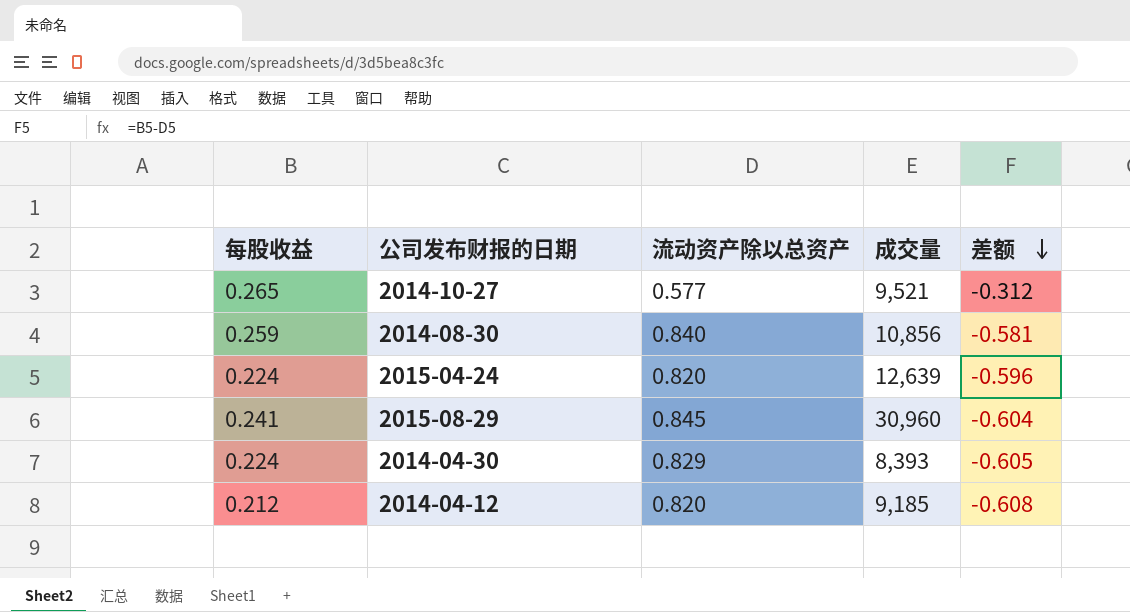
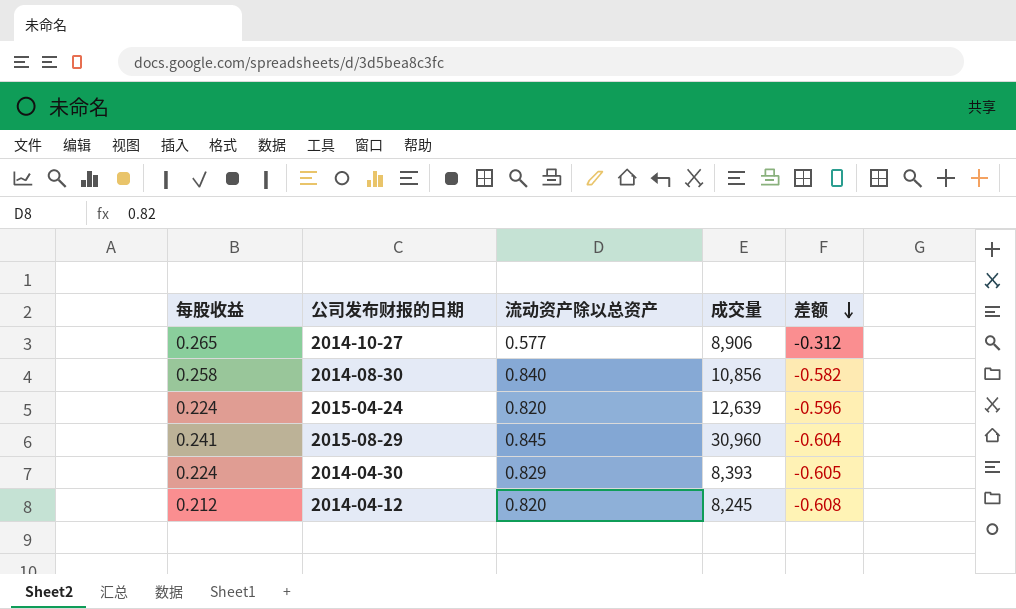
2014-10-27 | 成交量: 9,521 -> 8,906
2014-08-30 | 每股收益: 0.259 -> 0.258
2014-08-30 | 差额: -0.581 -> -0.582
2014-04-12 | 成交量: 9,185 -> 8,245

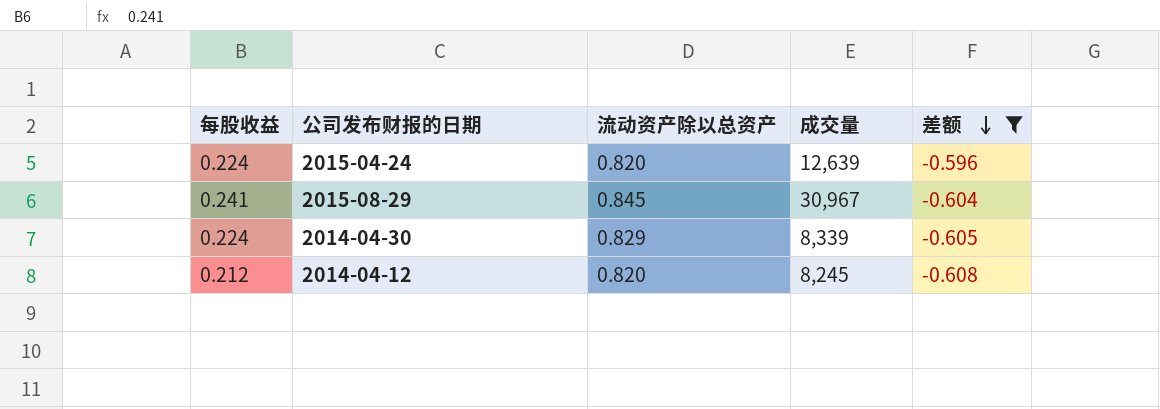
filter: none -> 差额 <= -0.596
2015-08-29 | 成交量: 30,960 -> 30,967
2014-04-30 | 成交量: 8,393 -> 8,339

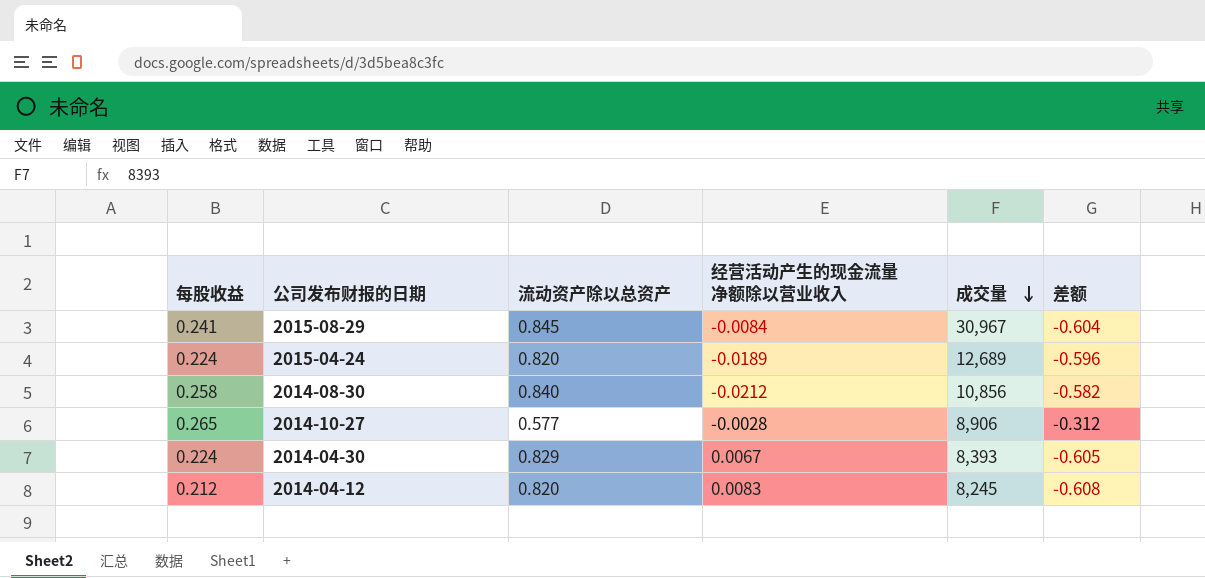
filter: 差额 <= -0.596 -> none
row order: 差额 descending -> 成交量 descending
column 经营活动产生的现金流量净额除以营业收入 | position: none -> 4
2015-04-24 | 成交量: 12,639 -> 12,689
2014-04-30 | 成交量: 8,339 -> 8,393

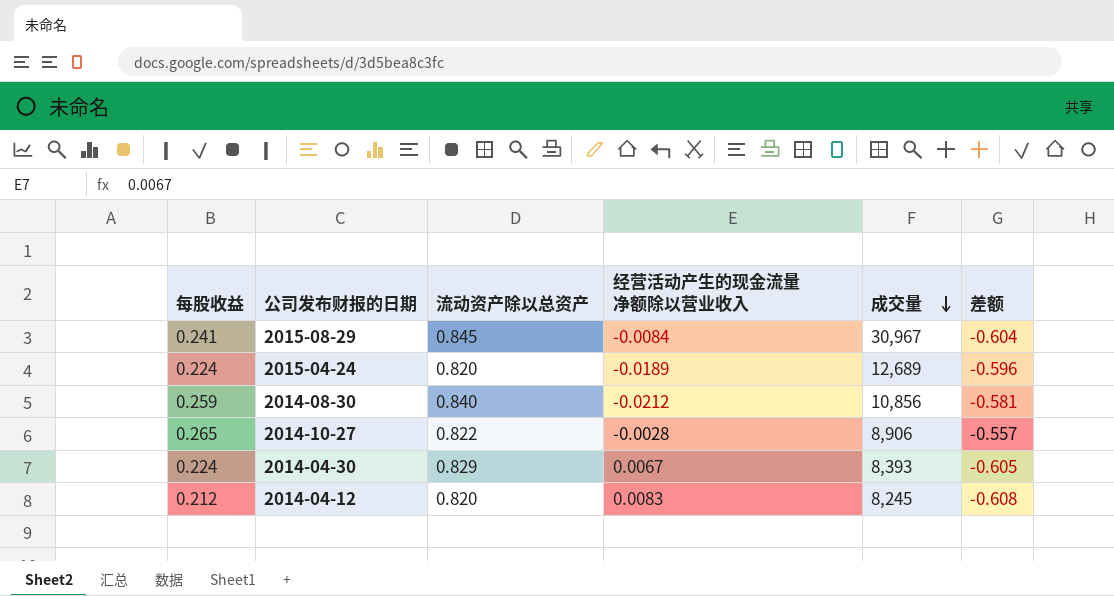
2014-08-30 | 每股收益: 0.258 -> 0.259
2014-08-30 | 差额: -0.582 -> -0.581
2014-10-27 | 流动资产除以总资产: 0.577 -> 0.822
2014-10-27 | 差额: -0.312 -> -0.557

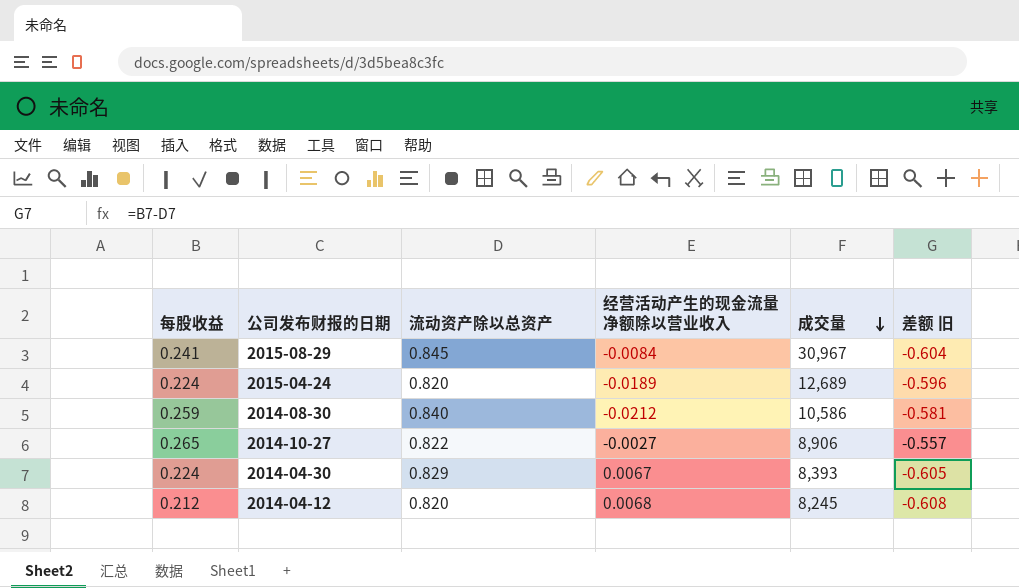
column name: 差额 -> 差额 旧
2014-08-30 | 成交量: 10,856 -> 10,586
2014-10-27 | 经营活动产生的现金流量净额除以营业收入: -0.0028 -> -0.0027
2014-04-12 | 经营活动产生的现金流量净额除以营业收入: 0.0083 -> 0.0068

